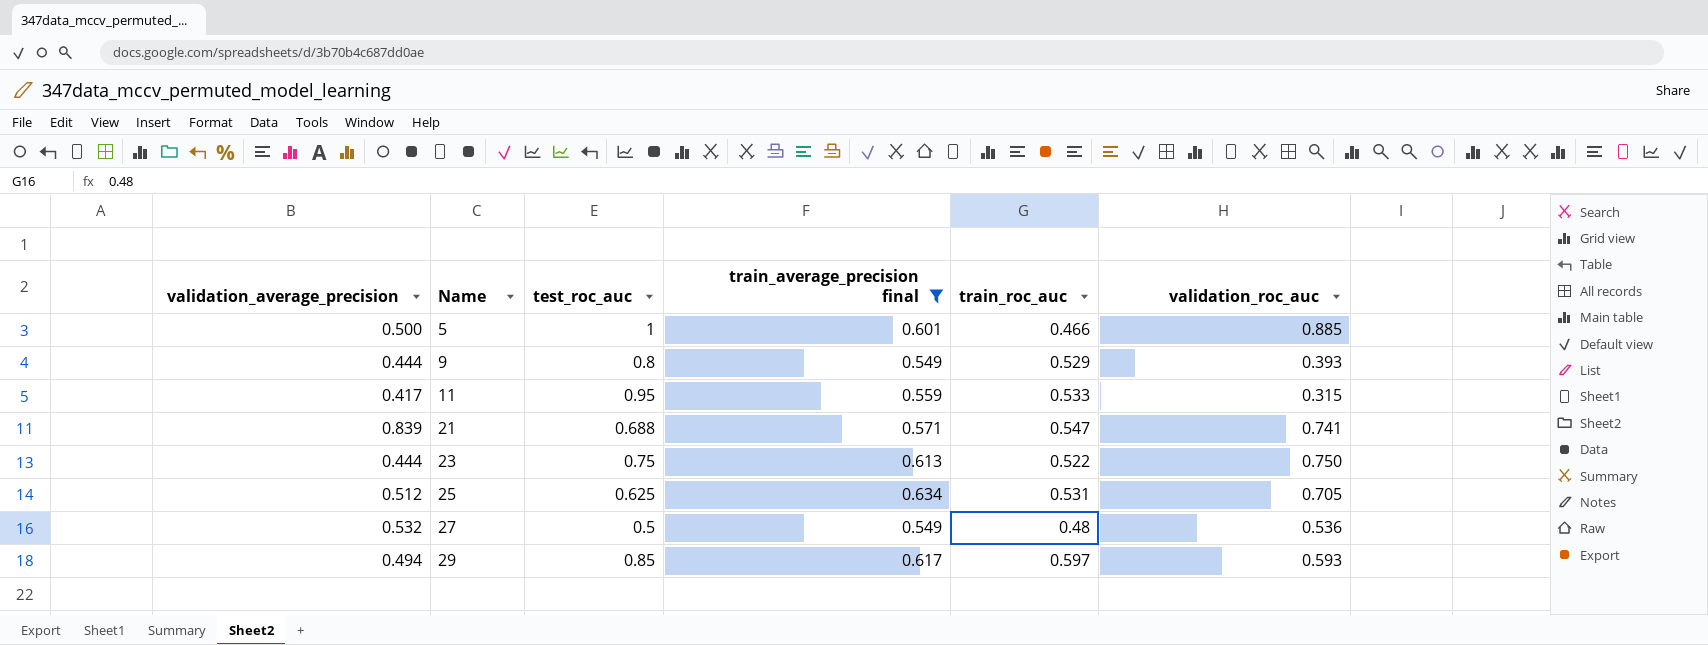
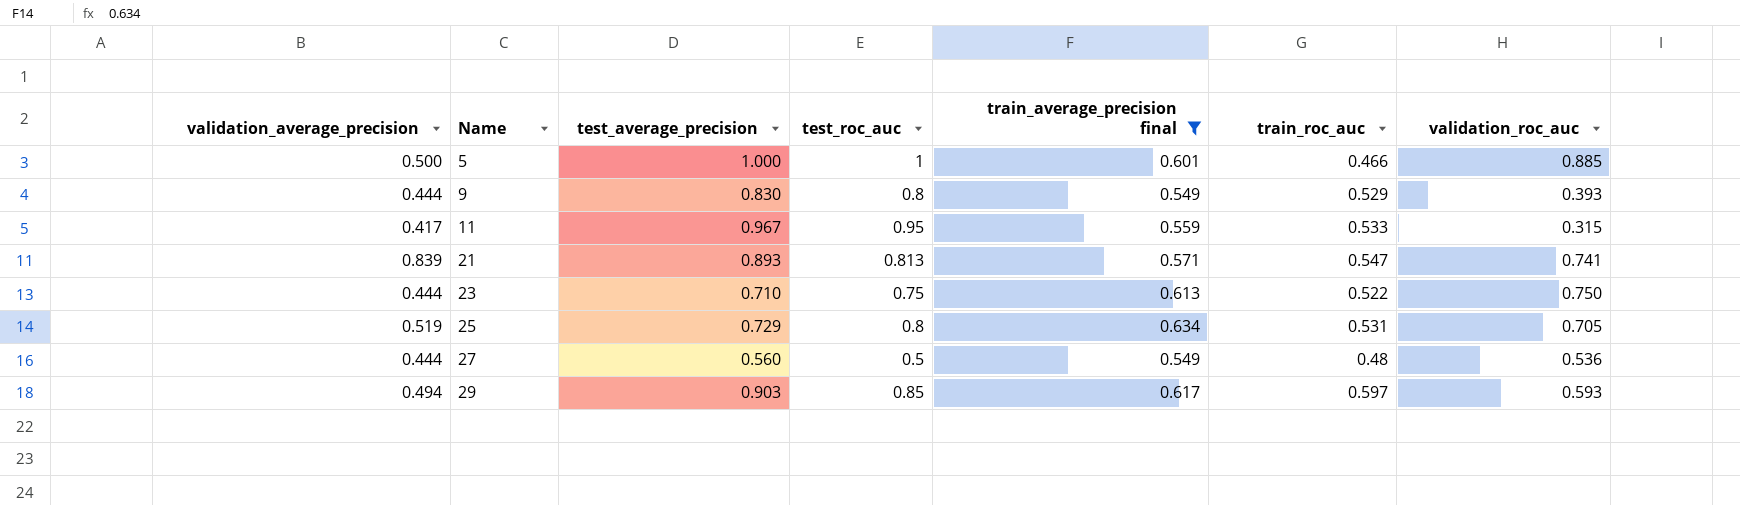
column test_average_precision | position: none -> 3
21 | test_roc_auc: 0.688 -> 0.813
25 | validation_average_precision: 0.512 -> 0.519
25 | test_roc_auc: 0.625 -> 0.8
27 | validation_average_precision: 0.532 -> 0.444

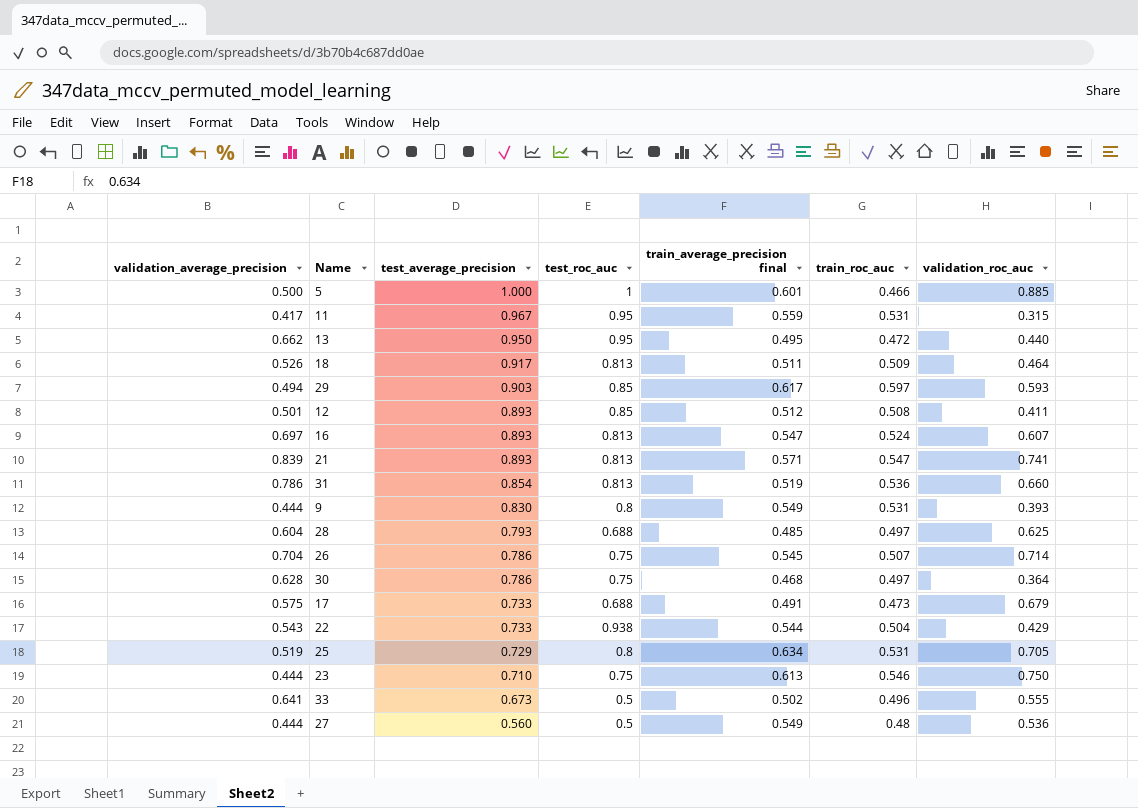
filter: train_average_precision final >= 0.549 -> none
row order: Name ascending -> test_average_precision descending
11 | train_roc_auc: 0.533 -> 0.531
9 | train_roc_auc: 0.529 -> 0.531
23 | train_roc_auc: 0.522 -> 0.546

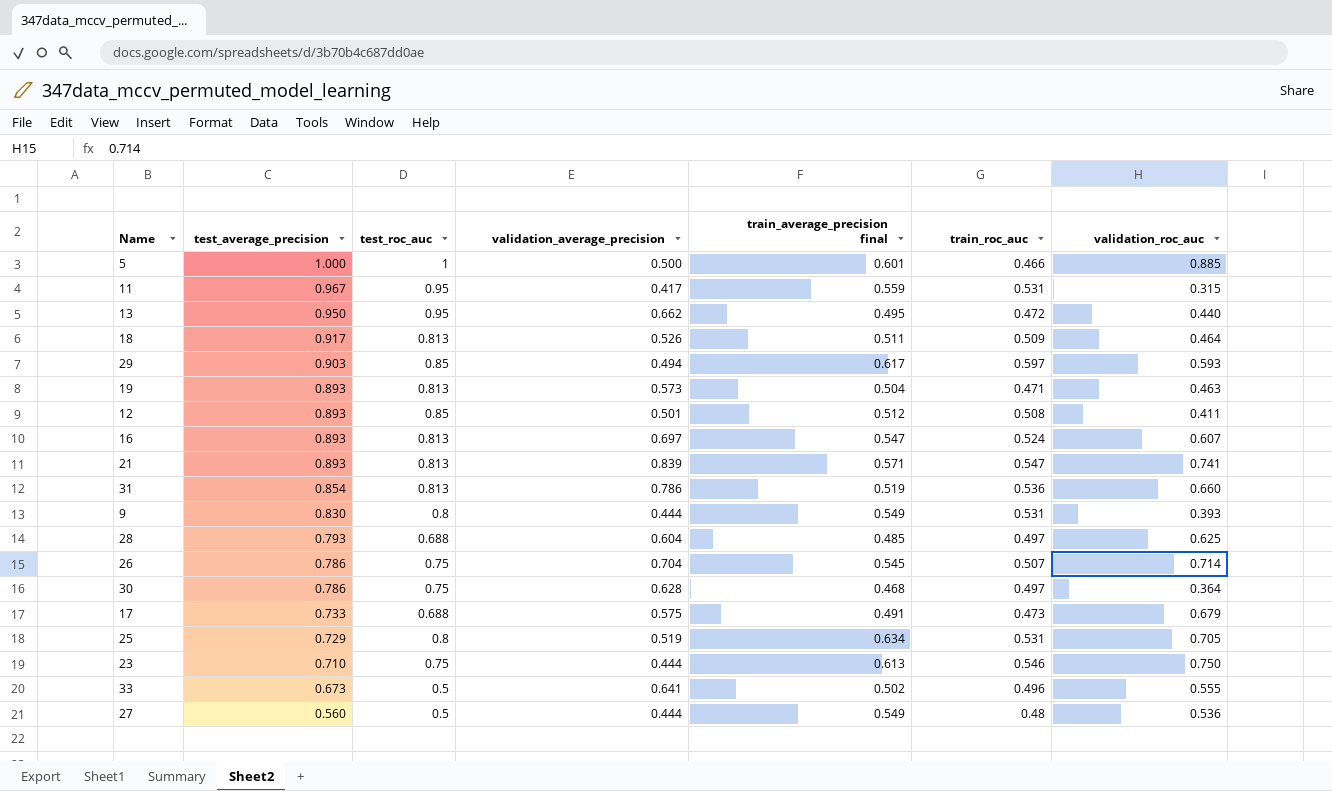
column validation_average_precision | position: 1 -> 4
row 22: 0.543 | 0.733 | 0.938 | 0.544 | 0.504 | 0.429 -> none
row 19: none -> 0.893 | 0.813 | 0.573 | 0.504 | 0.471 | 0.463

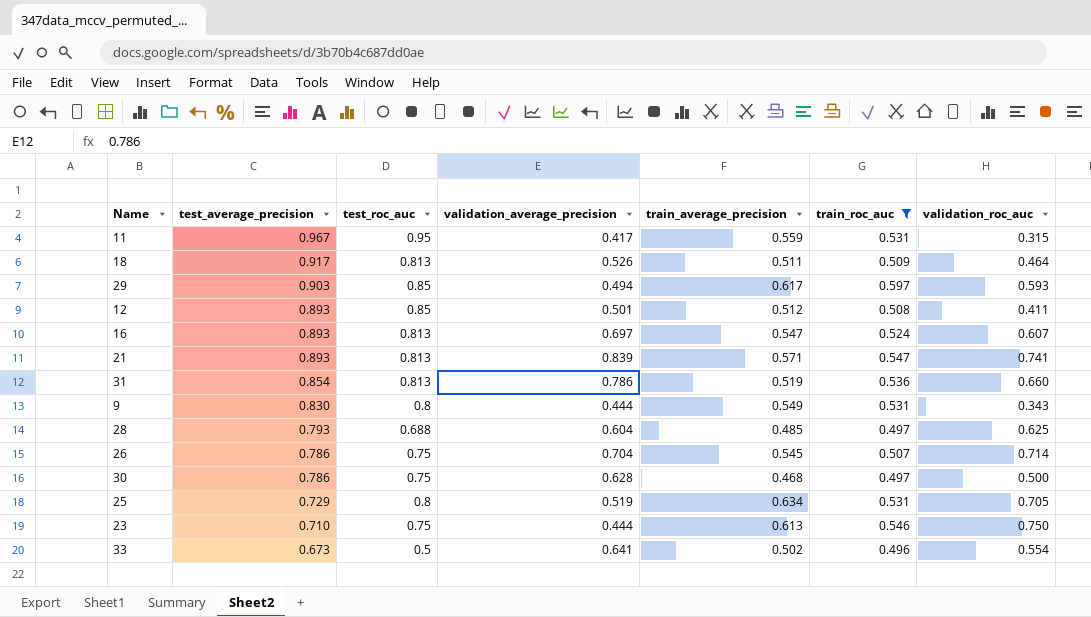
filter: none -> train_roc_auc >= 0.496
column name: train_average_precision final -> train_average_precision
9 | validation_roc_auc: 0.393 -> 0.343
30 | validation_roc_auc: 0.364 -> 0.500
33 | validation_roc_auc: 0.555 -> 0.554

